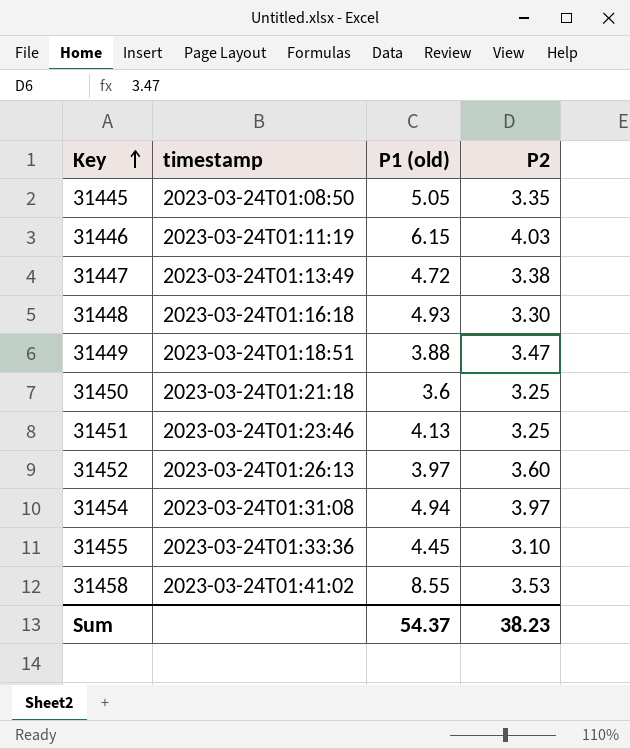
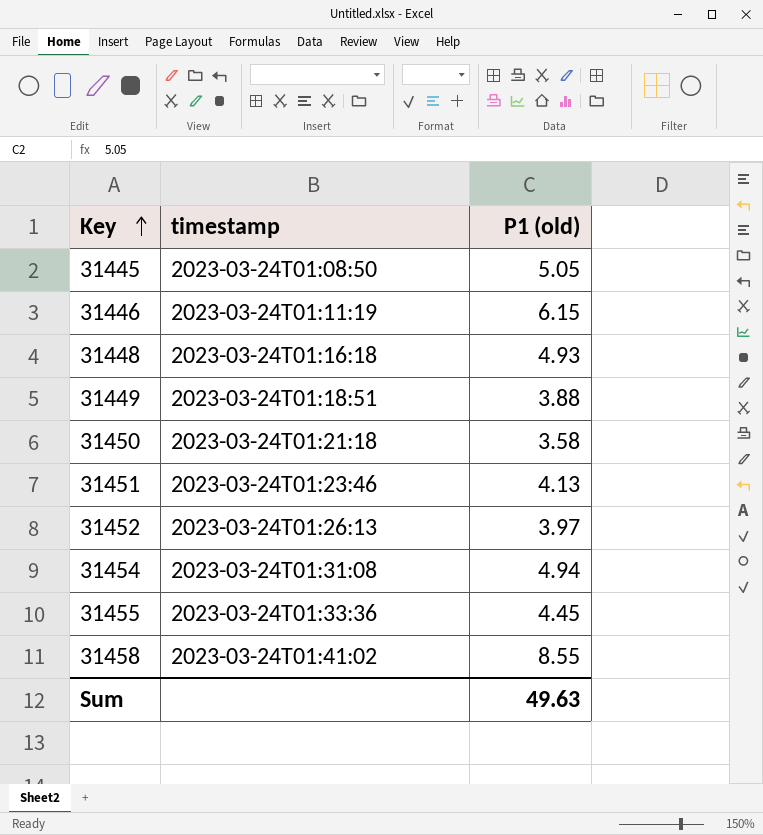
column P2 | position: 4 -> none
row 31447: 2023-03-24T01:13:49 | 4.72 | 3.38 -> none
31450 | P1 (old): 3.6 -> 3.58
Sum | P1 (old): 54.37 -> 49.63

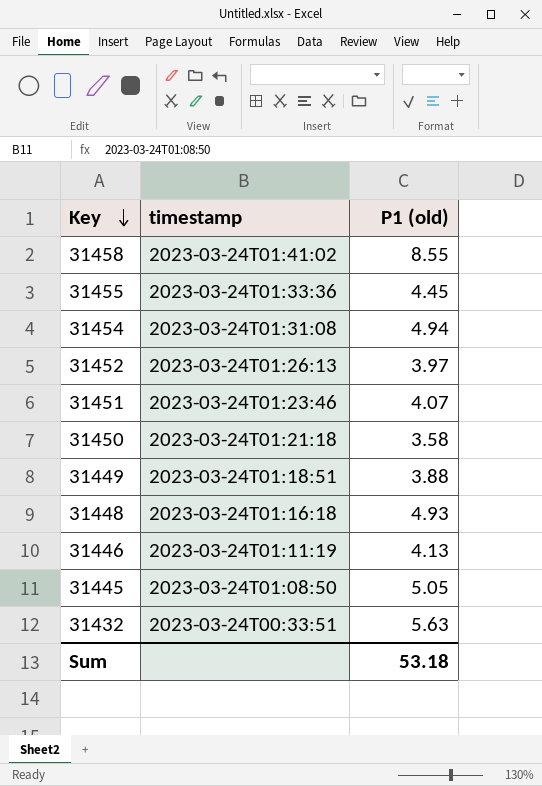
row order: Key ascending -> Key descending
31451 | P1 (old): 4.13 -> 4.07
31446 | P1 (old): 6.15 -> 4.13
row 31432: none -> 2023-03-24T00:33:51 | 5.63
Sum | P1 (old): 49.63 -> 53.18

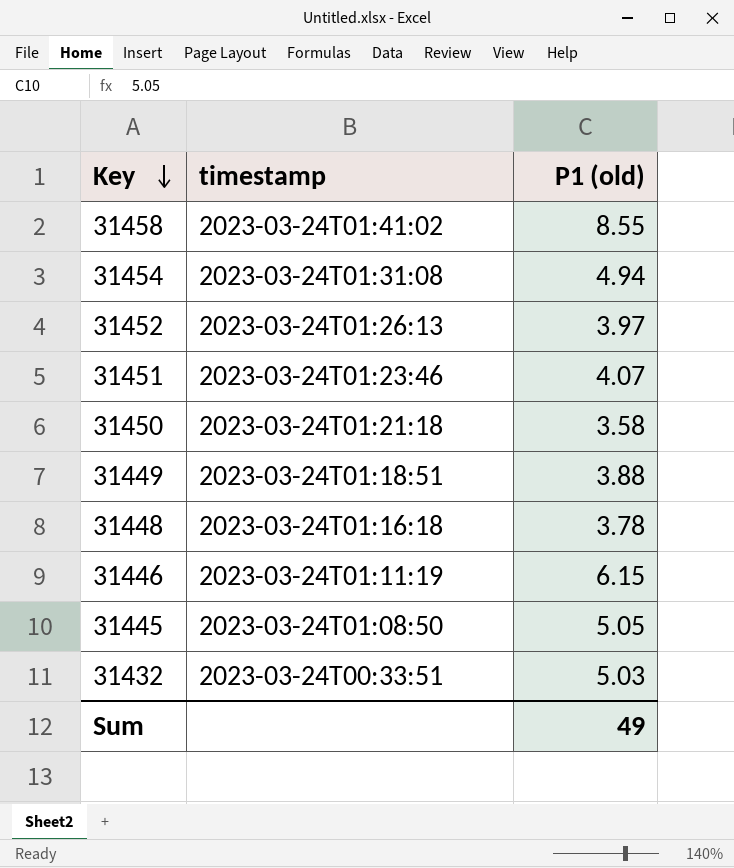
row 31455: 2023-03-24T01:33:36 | 4.45 -> none
31448 | P1 (old): 4.93 -> 3.78
31446 | P1 (old): 4.13 -> 6.15
31432 | P1 (old): 5.63 -> 5.03
Sum | P1 (old): 53.18 -> 49

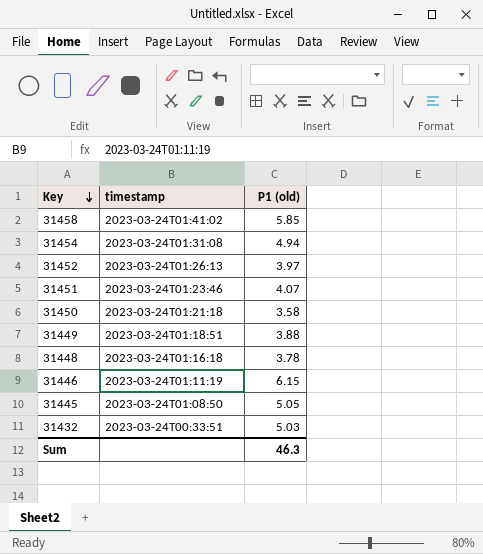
31458 | P1 (old): 8.55 -> 5.85
Sum | P1 (old): 49 -> 46.3

